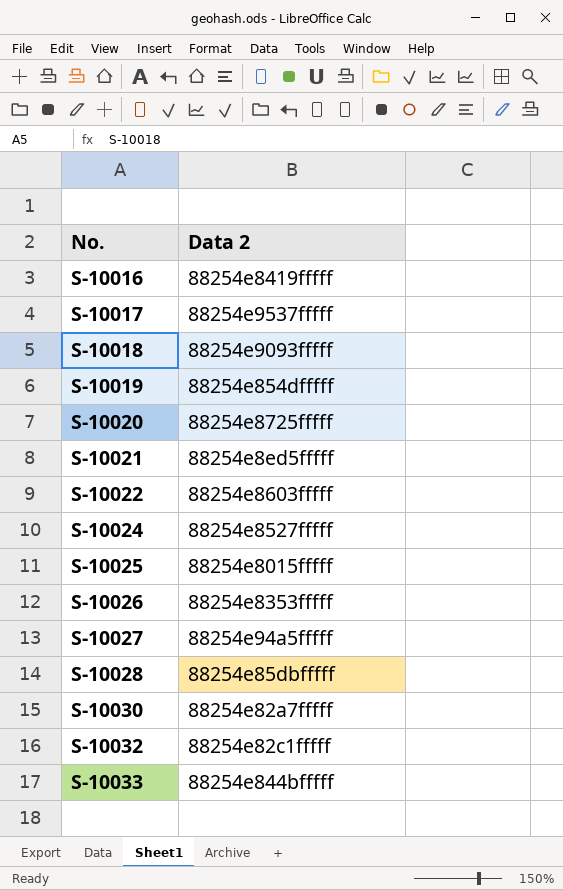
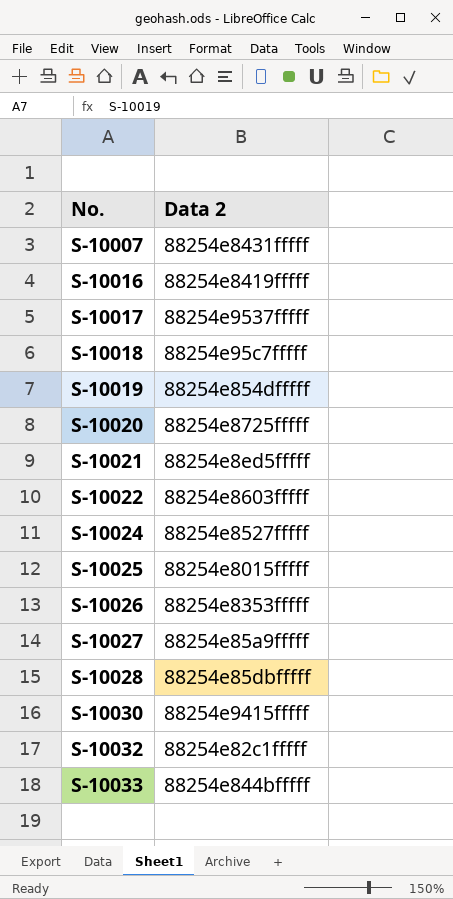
row S-10007: none -> 88254e8431fffff
S-10018 | Data 2: 88254e9093fffff -> 88254e95c7fffff
S-10027 | Data 2: 88254e94a5fffff -> 88254e85a9fffff
S-10030 | Data 2: 88254e82a7fffff -> 88254e9415fffff

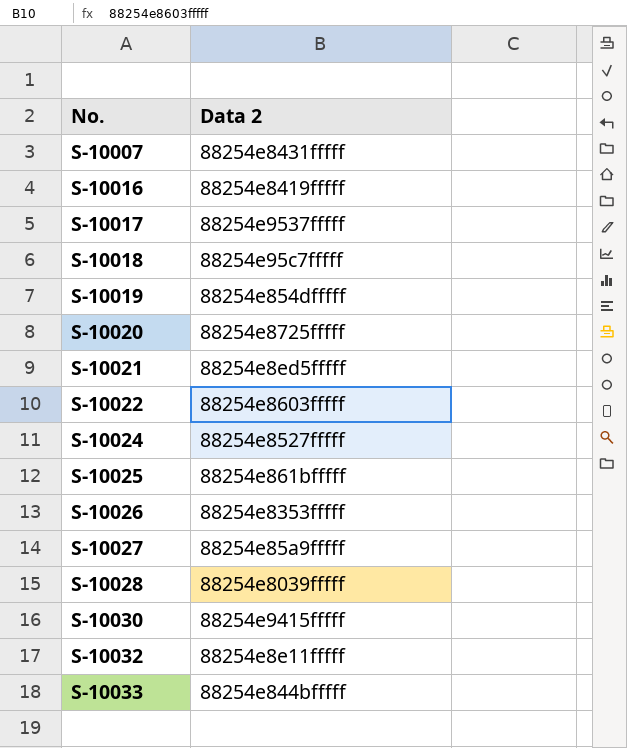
S-10025 | Data 2: 88254e8015fffff -> 88254e861bfffff
S-10028 | Data 2: 88254e85dbfffff -> 88254e8039fffff
S-10032 | Data 2: 88254e82c1fffff -> 88254e8e11fffff

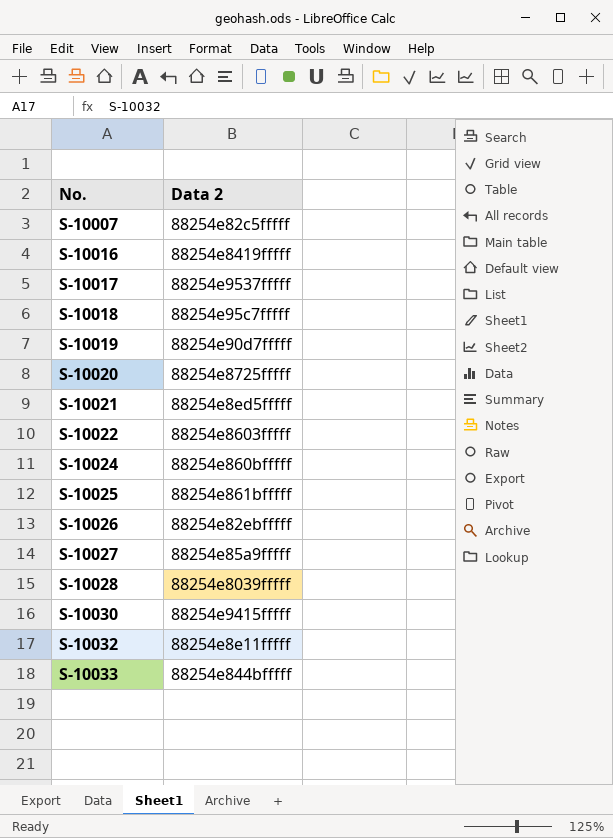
S-10007 | Data 2: 88254e8431fffff -> 88254e82c5fffff
S-10019 | Data 2: 88254e854dfffff -> 88254e90d7fffff
S-10024 | Data 2: 88254e8527fffff -> 88254e860bfffff
S-10026 | Data 2: 88254e8353fffff -> 88254e82ebfffff

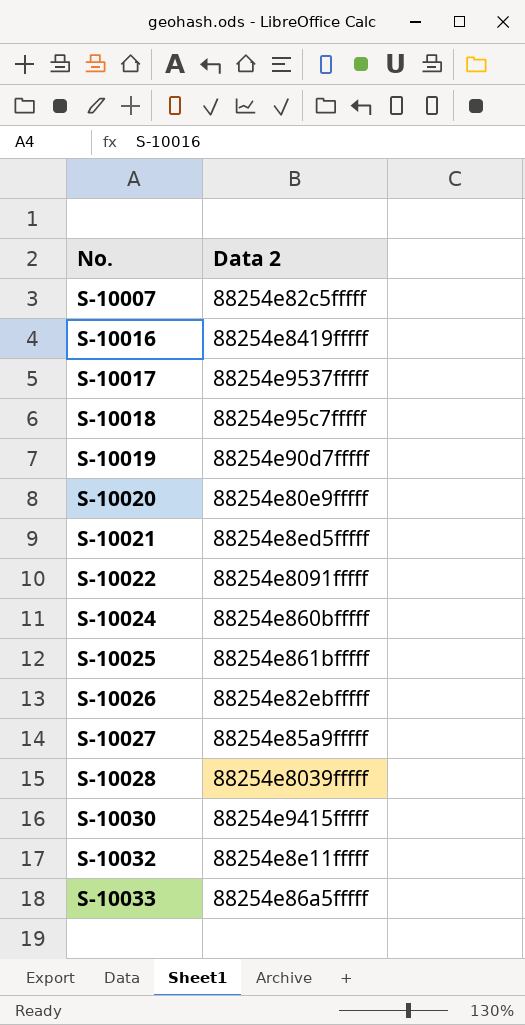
S-10020 | Data 2: 88254e8725fffff -> 88254e80e9fffff
S-10022 | Data 2: 88254e8603fffff -> 88254e8091fffff
S-10033 | Data 2: 88254e844bfffff -> 88254e86a5fffff

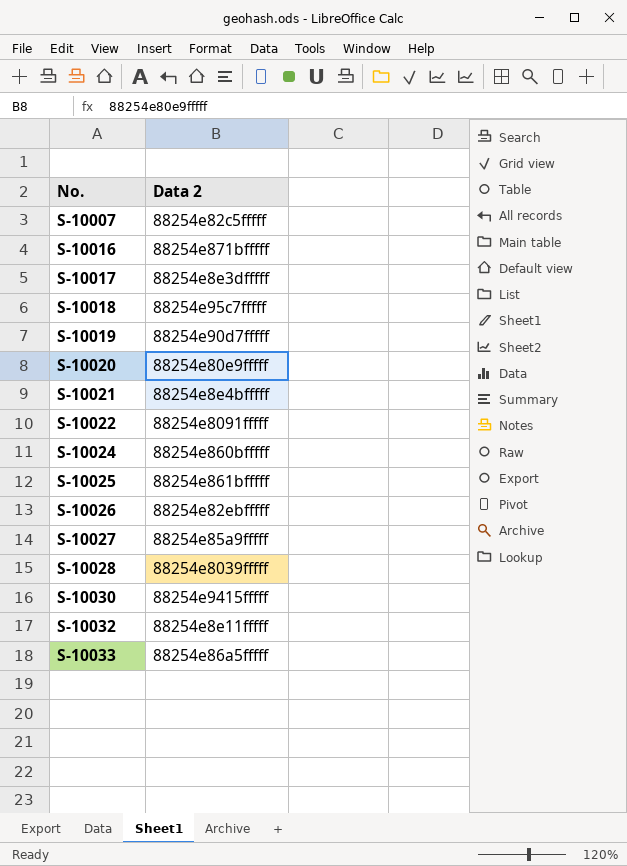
S-10016 | Data 2: 88254e8419fffff -> 88254e871bfffff
S-10017 | Data 2: 88254e9537fffff -> 88254e8e3dfffff
S-10021 | Data 2: 88254e8ed5fffff -> 88254e8e4bfffff

